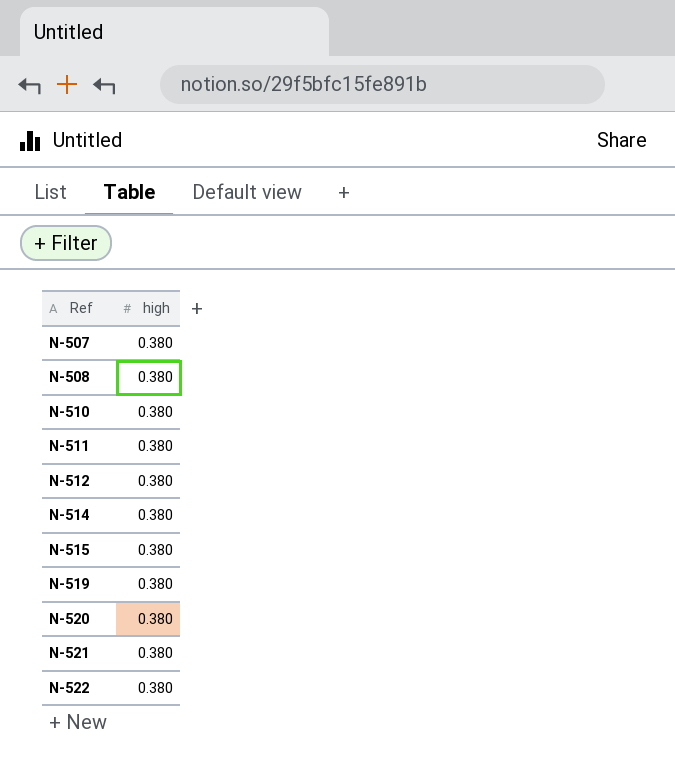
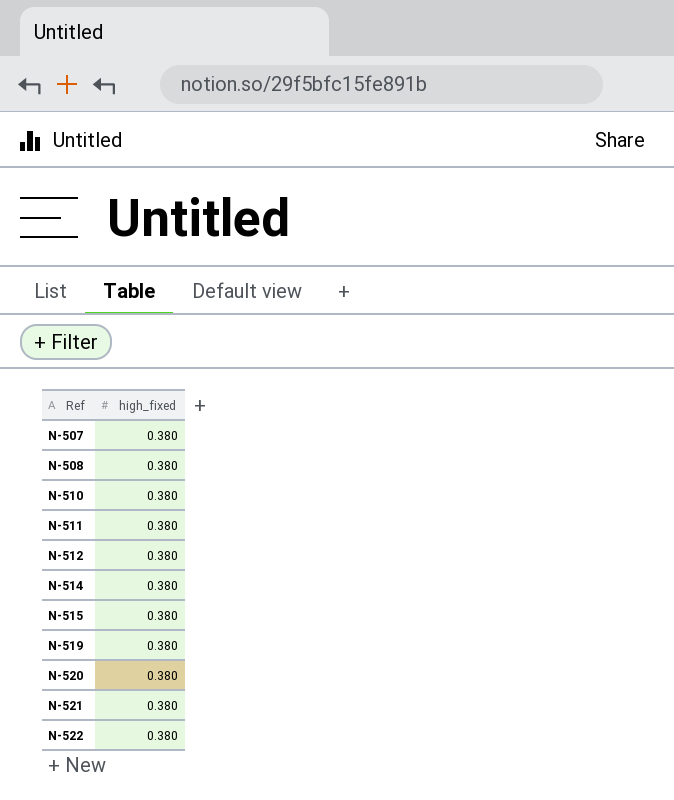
column name: high -> high_fixed

